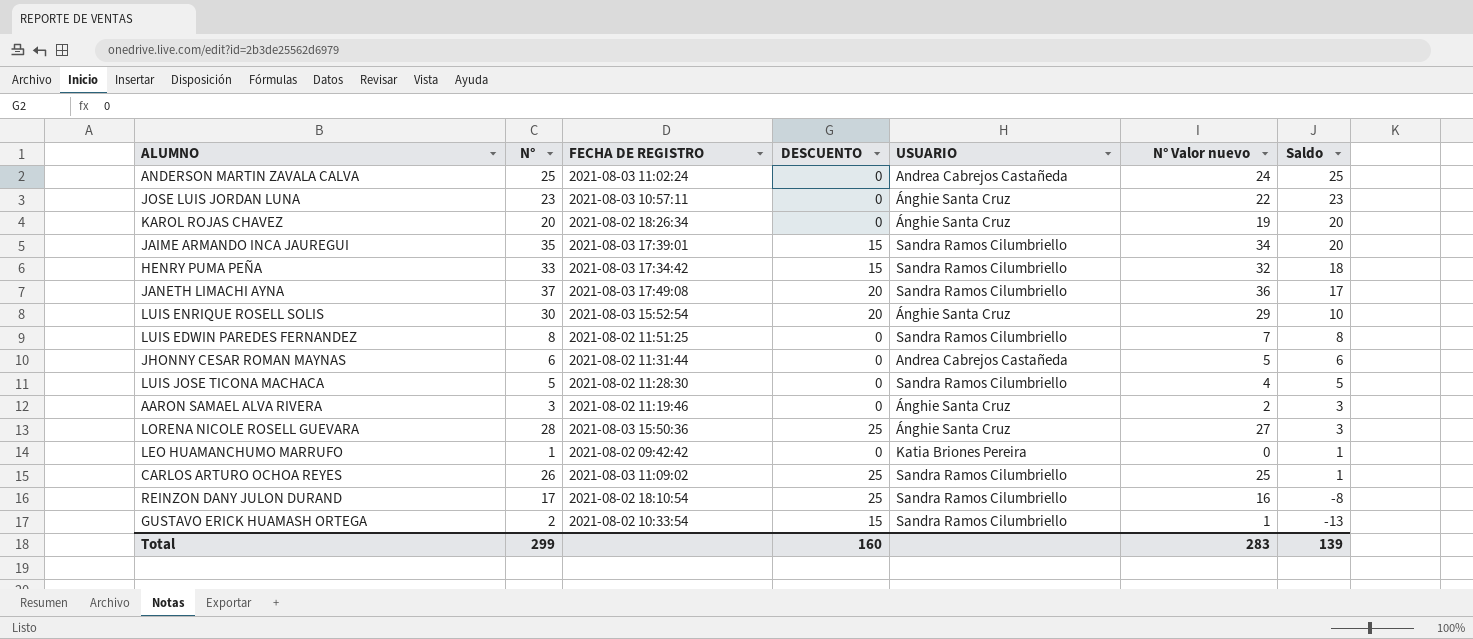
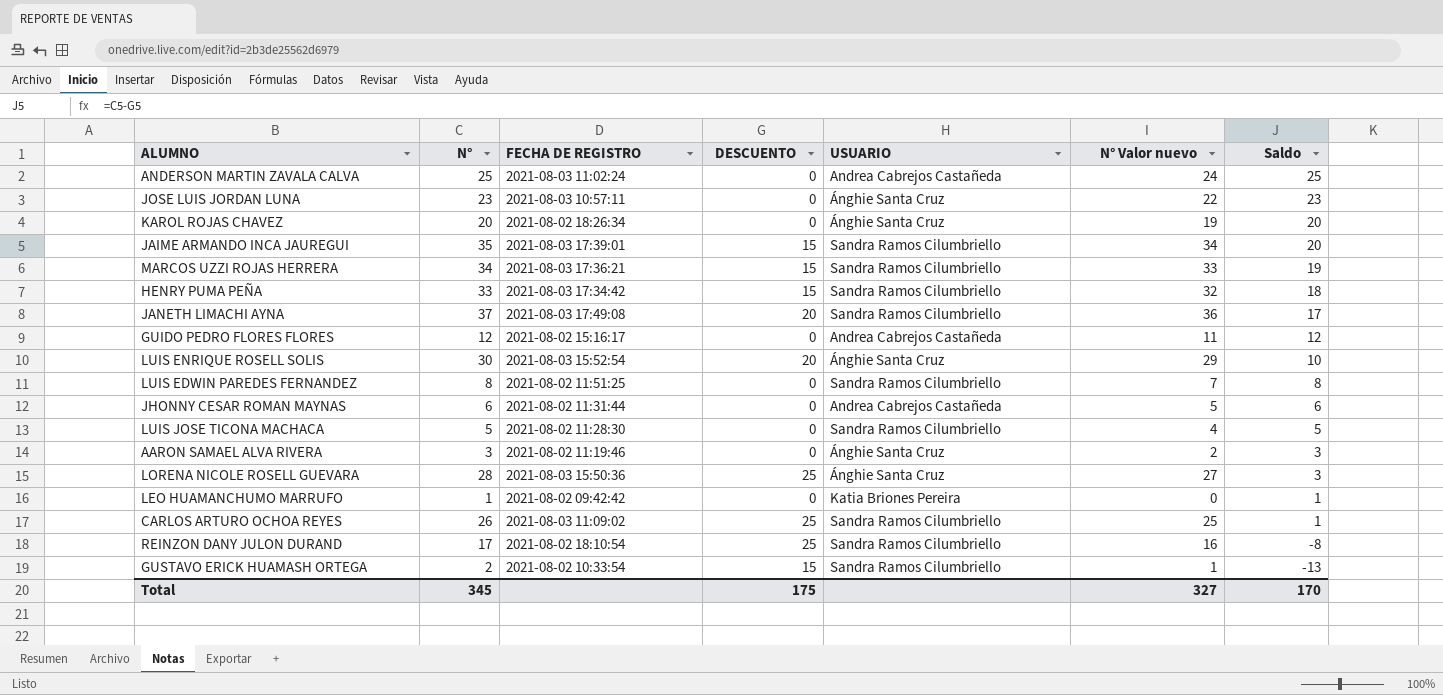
row MARCOS UZZI ROJAS HERRERA: none -> 34 | 2021-08-03 17:36:21 | 15 | Sandra Ramos Cilumbriello | 33 | 19
row GUIDO PEDRO FLORES FLORES: none -> 12 | 2021-08-02 15:16:17 | 0 | Andrea Cabrejos Castañeda | 11 | 12
Total | N°: 299 -> 345
Total | DESCUENTO: 160 -> 175
Total | N° Valor nuevo: 283 -> 327
Total | Saldo: 139 -> 170

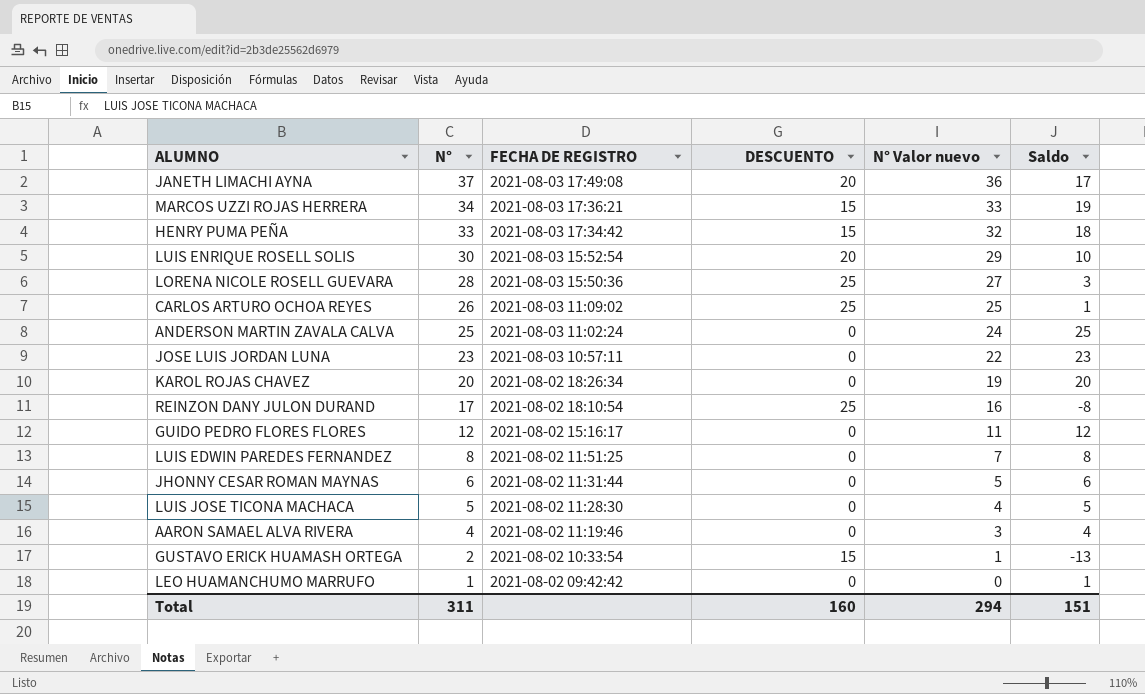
row order: Saldo descending -> N° descending
column USUARIO | position: 5 -> none
row JAIME ARMANDO INCA JAUREGUI: 35 | 2021-08-03 17:39:01 | 15 | Sandra Ramos Cilumbriello | 34 | 20 -> none
AARON SAMAEL ALVA RIVERA | N°: 3 -> 4
AARON SAMAEL ALVA RIVERA | N° Valor nuevo: 2 -> 3
AARON SAMAEL ALVA RIVERA | Saldo: 3 -> 4
Total | N°: 345 -> 311
Total | DESCUENTO: 175 -> 160
Total | N° Valor nuevo: 327 -> 294
Total | Saldo: 170 -> 151

